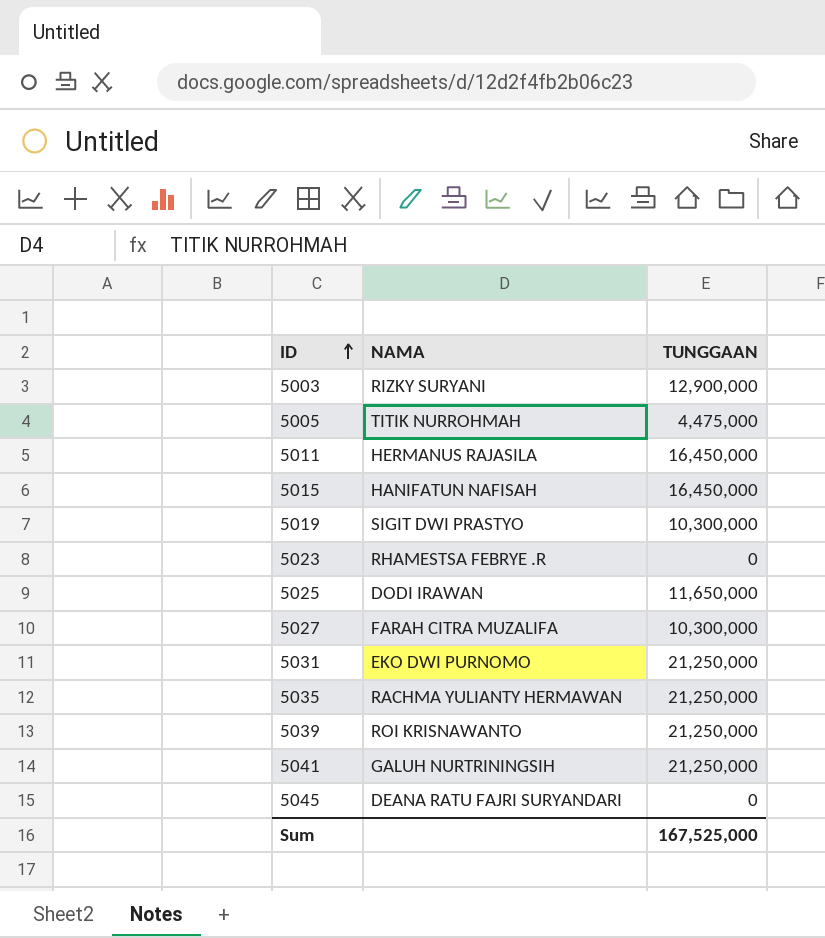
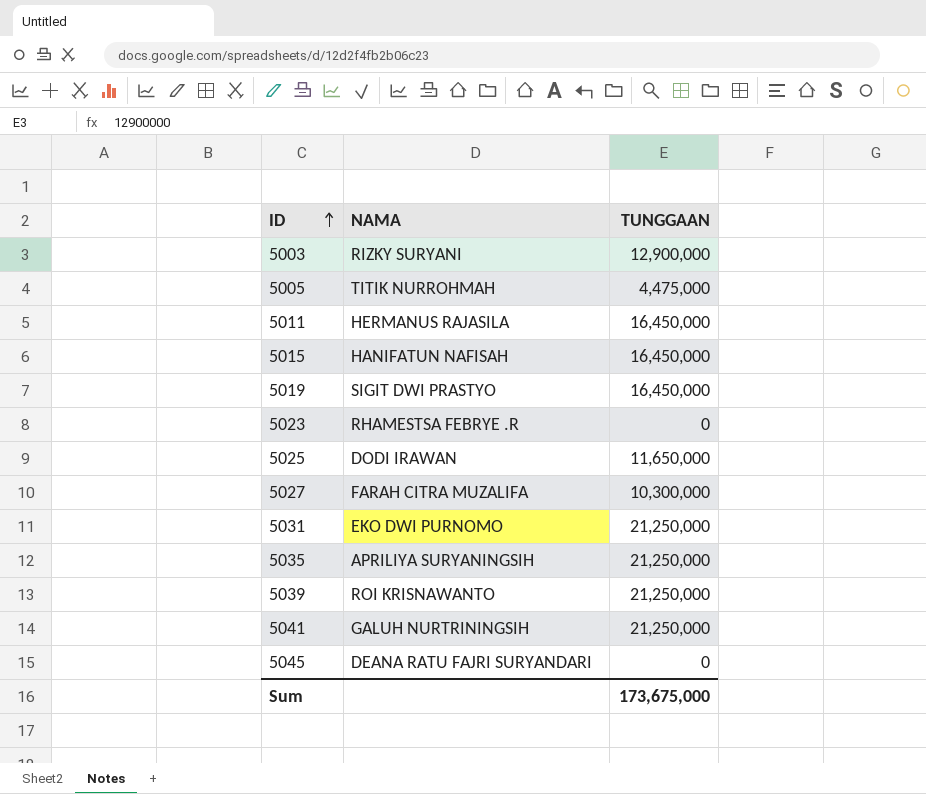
5019 | TUNGGAAN: 10,300,000 -> 16,450,000
5035 | NAMA: RACHMA YULIANTY HERMAWAN -> APRILIYA SURYANINGSIH
Sum | TUNGGAAN: 167,525,000 -> 173,675,000

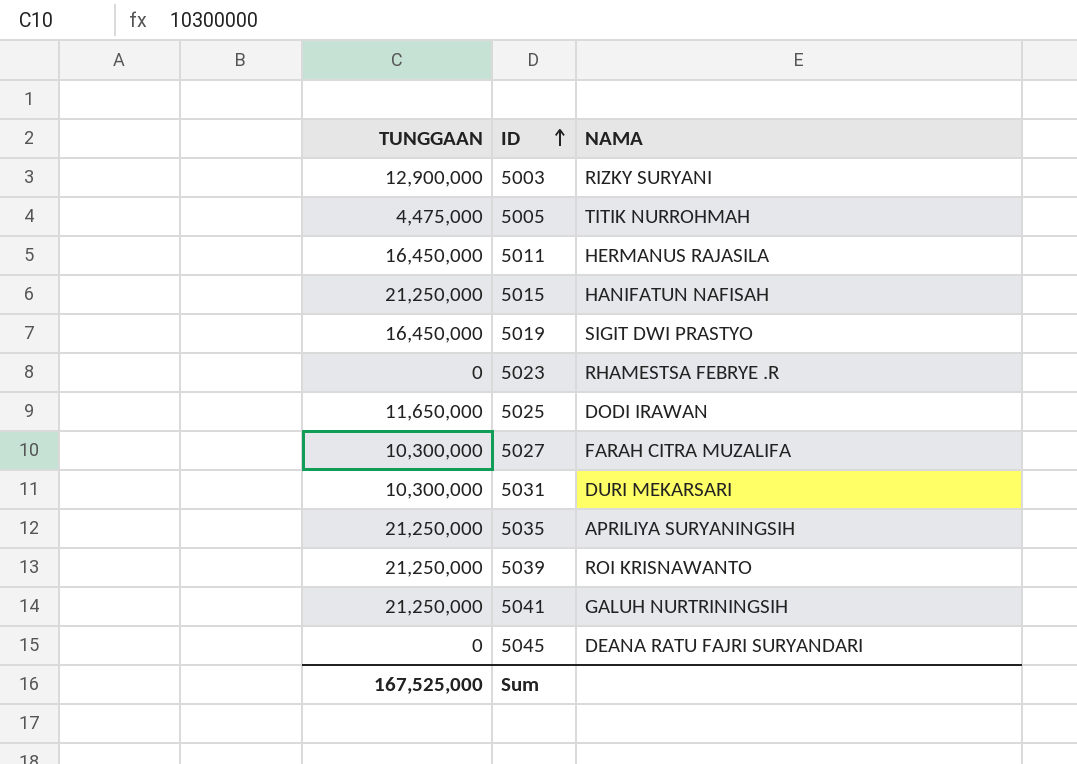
column TUNGGAAN | position: 3 -> 1
5015 | TUNGGAAN: 16,450,000 -> 21,250,000
5031 | TUNGGAAN: 21,250,000 -> 10,300,000
5031 | NAMA: EKO DWI PURNOMO -> DURI MEKARSARI
Sum | TUNGGAAN: 173,675,000 -> 167,525,000

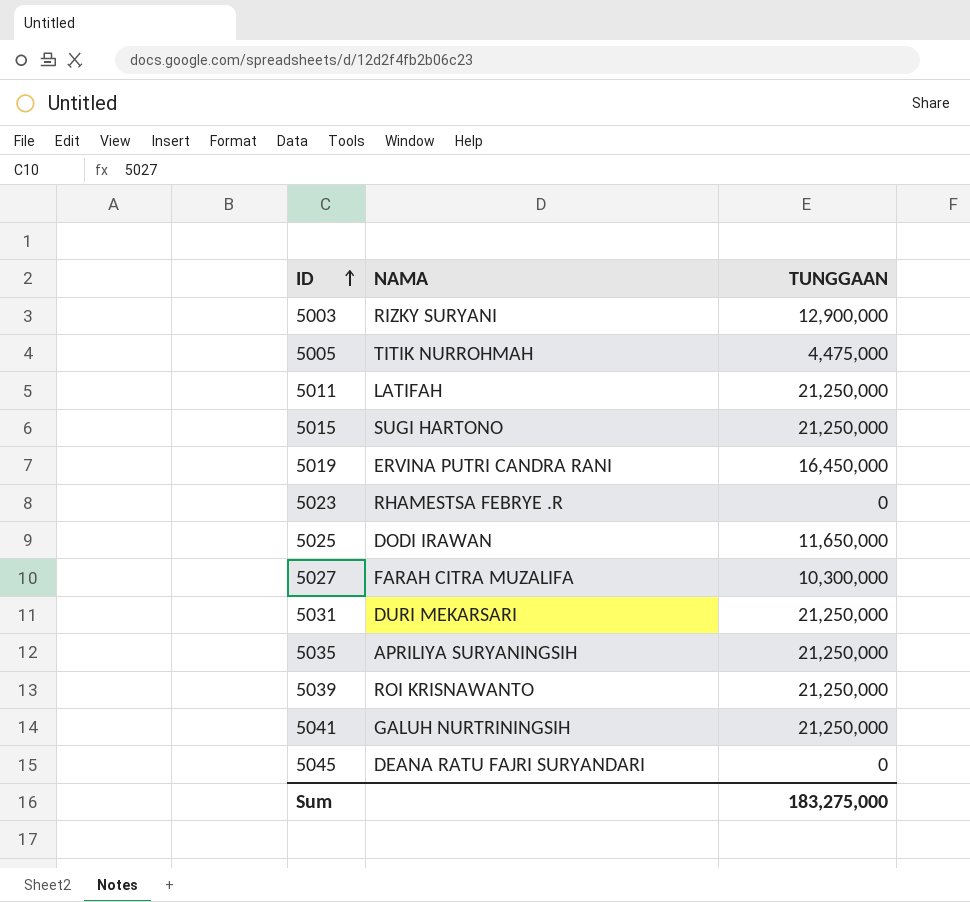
column TUNGGAAN | position: 1 -> 3
5011 | NAMA: HERMANUS RAJASILA -> LATIFAH
5011 | TUNGGAAN: 16,450,000 -> 21,250,000
5015 | NAMA: HANIFATUN NAFISAH -> SUGI HARTONO
5019 | NAMA: SIGIT DWI PRASTYO -> ERVINA PUTRI CANDRA RANI
5031 | TUNGGAAN: 10,300,000 -> 21,250,000
Sum | TUNGGAAN: 167,525,000 -> 183,275,000

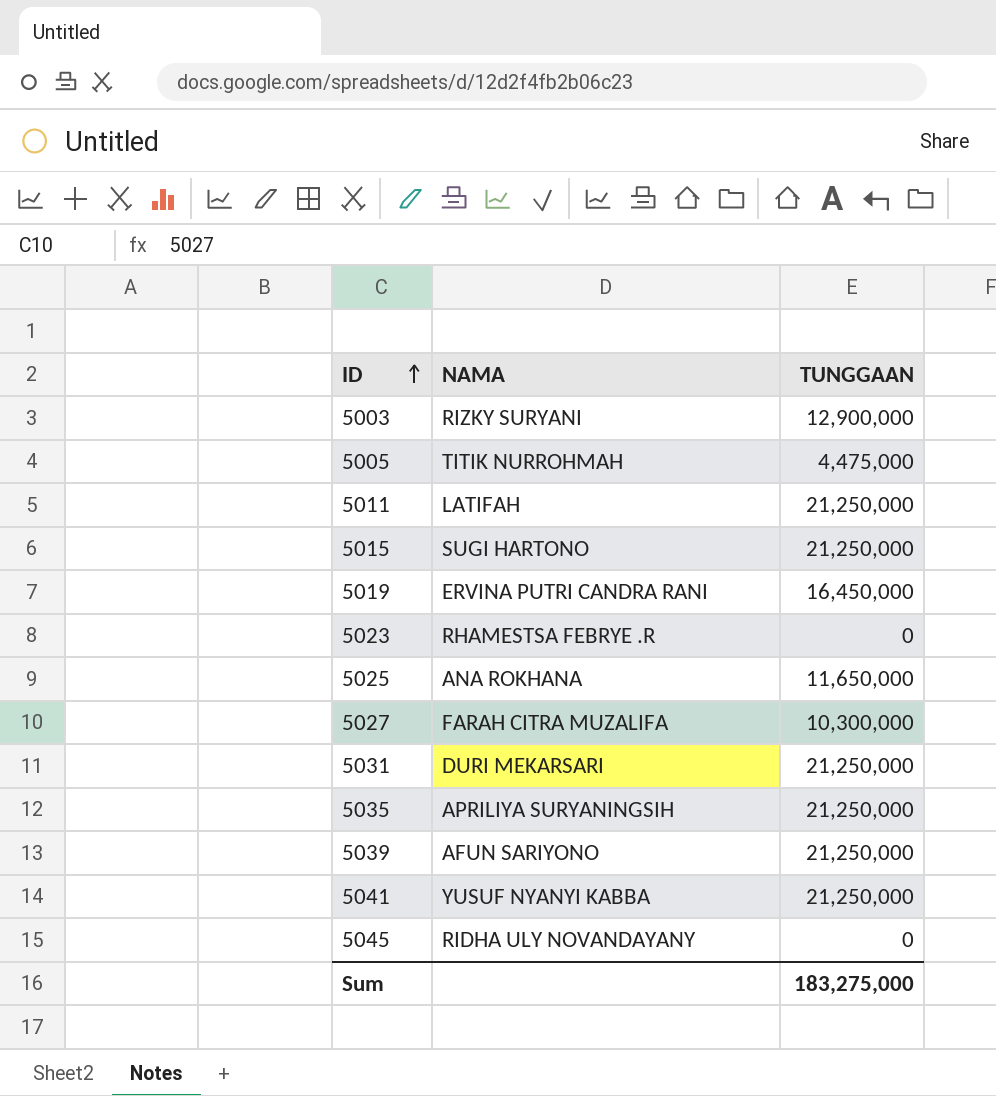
5025 | NAMA: DODI IRAWAN -> ANA ROKHANA
5039 | NAMA: ROI KRISNAWANTO -> AFUN SARIYONO
5041 | NAMA: GALUH NURTRININGSIH -> YUSUF NYANYI KABBA
5045 | NAMA: DEANA RATU FAJRI SURYANDARI -> RIDHA ULY NOVANDAYANY

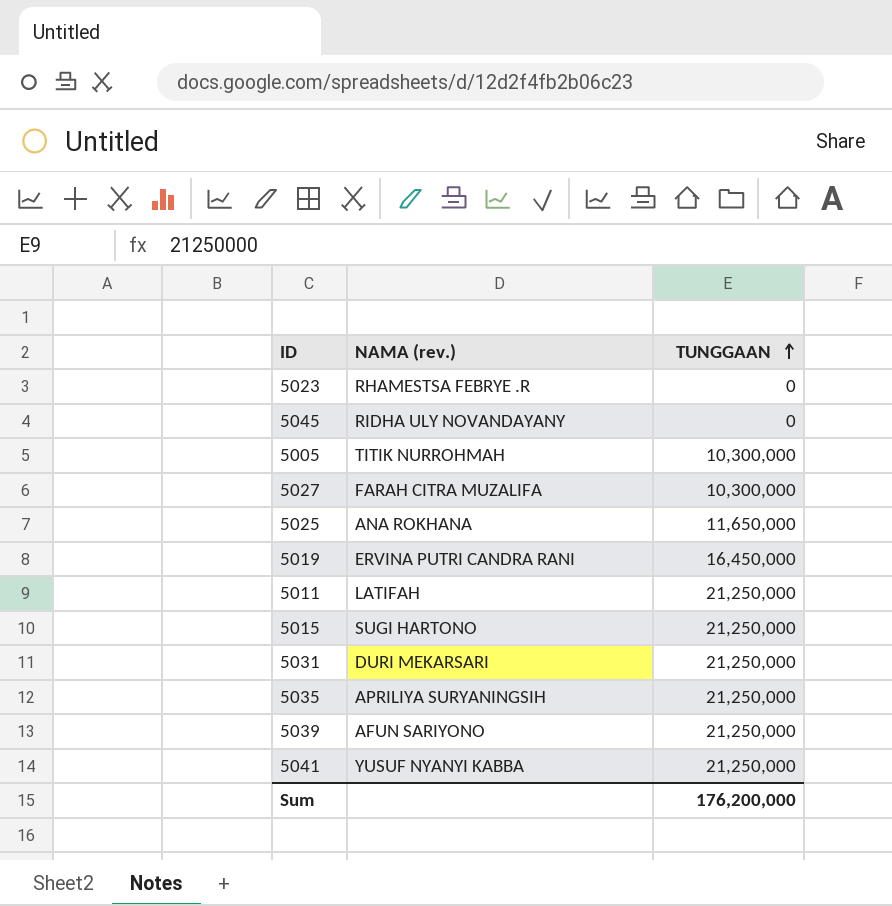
row order: ID ascending -> TUNGGAAN ascending
column name: NAMA -> NAMA (rev.)
row 5003: RIZKY SURYANI | 12,900,000 -> none
5005 | TUNGGAAN: 4,475,000 -> 10,300,000
Sum | TUNGGAAN: 183,275,000 -> 176,200,000

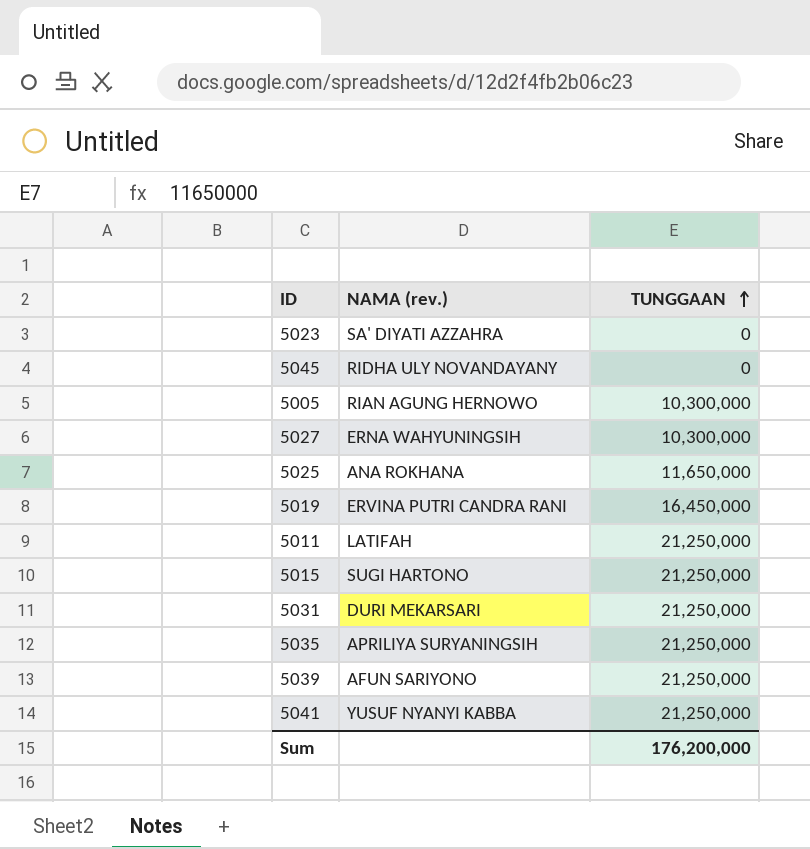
5023 | NAMA (rev.): RHAMESTSA FEBRYE .R -> SA' DIYATI AZZAHRA
5005 | NAMA (rev.): TITIK NURROHMAH -> RIAN AGUNG HERNOWO
5027 | NAMA (rev.): FARAH CITRA MUZALIFA -> ERNA WAHYUNINGSIH

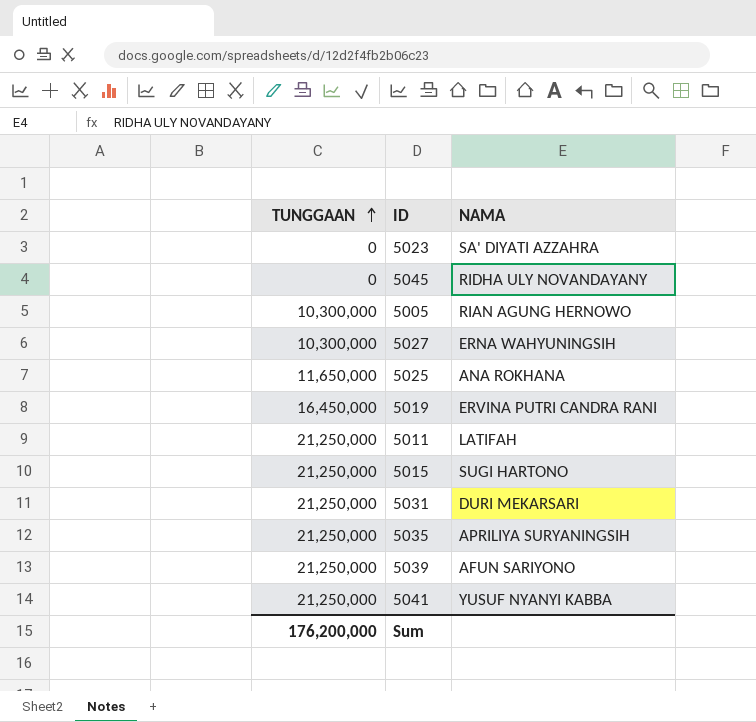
column TUNGGAAN | position: 3 -> 1
column name: NAMA (rev.) -> NAMA

